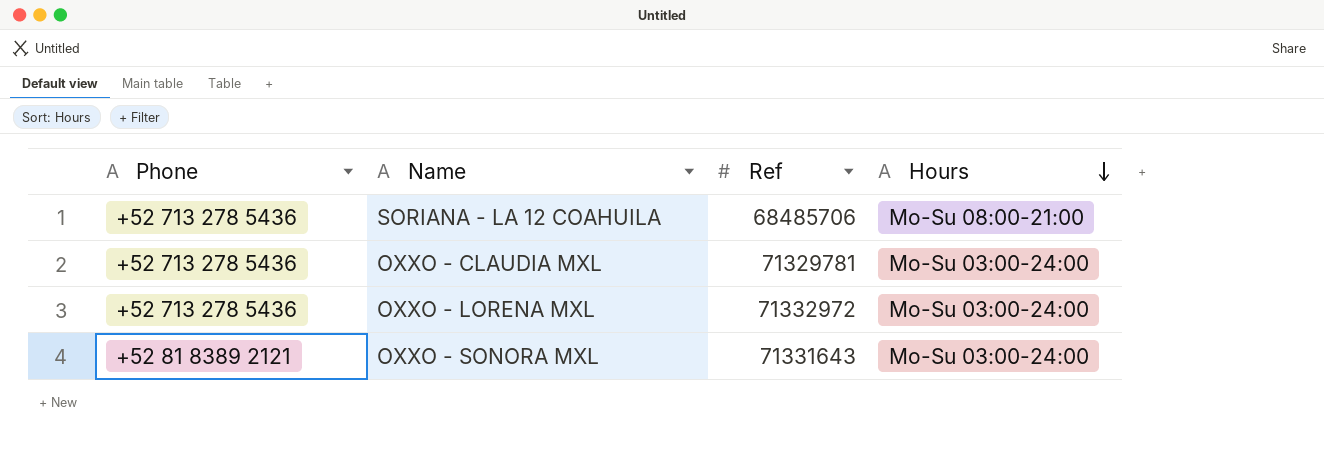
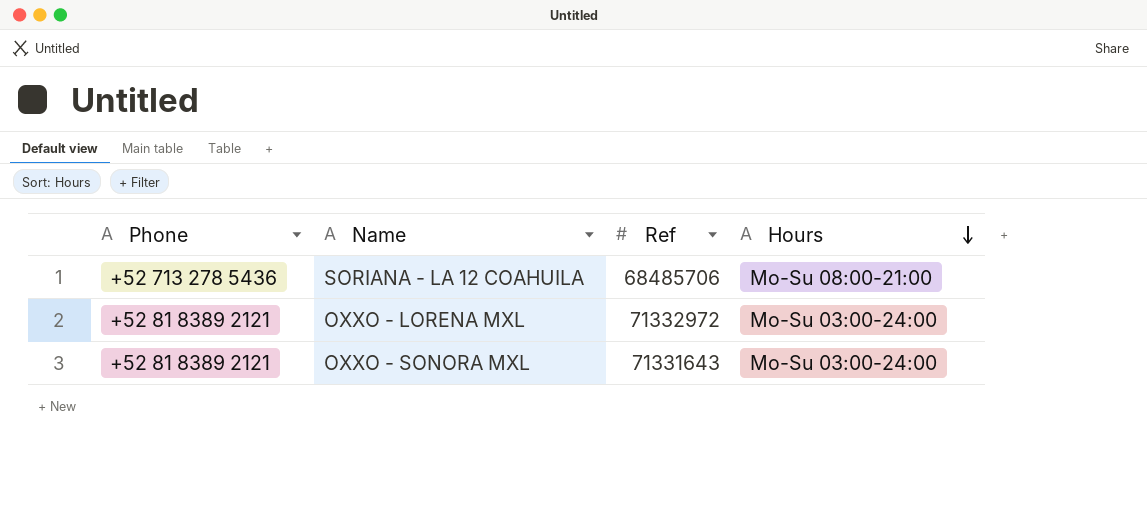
row OXXO - CLAUDIA MXL: +52 713 278 5436 | 71329781 | Mo-Su 03:00-24:00 -> none
OXXO - LORENA MXL | Phone: +52 713 278 5436 -> +52 81 8389 2121

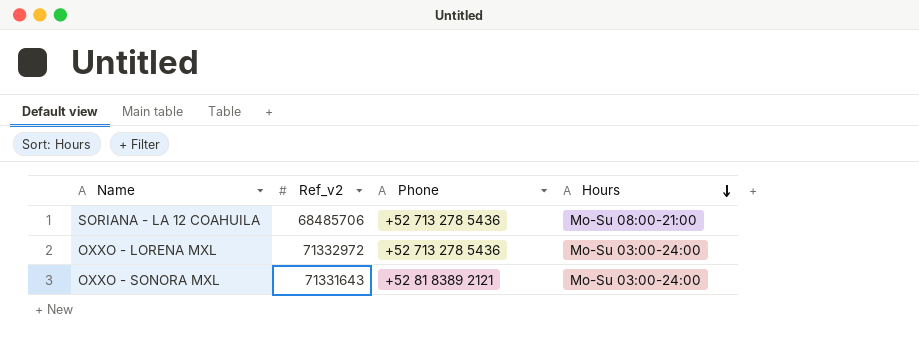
column name: Ref -> Ref_v2
column Phone | position: 1 -> 3
OXXO - LORENA MXL | Phone: +52 81 8389 2121 -> +52 713 278 5436

